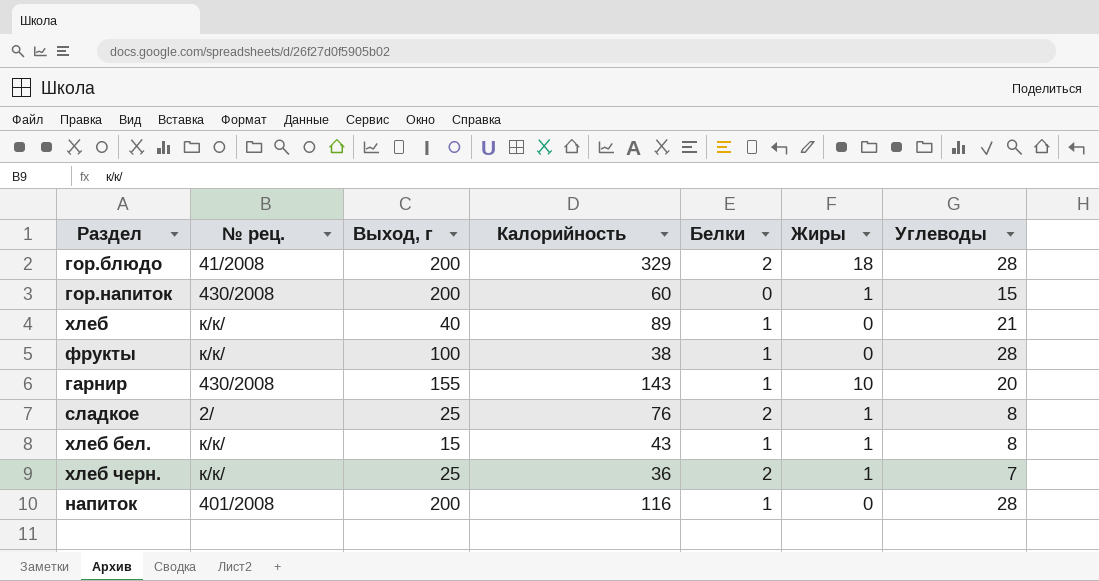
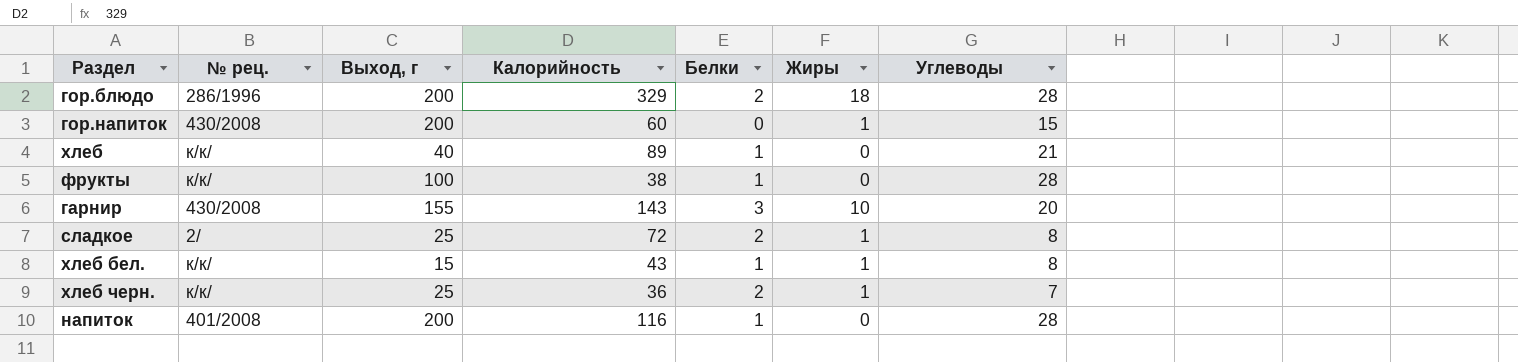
гор.блюдо | № рец.: 41/2008 -> 286/1996
гарнир | Белки: 1 -> 3
сладкое | Калорийность: 76 -> 72

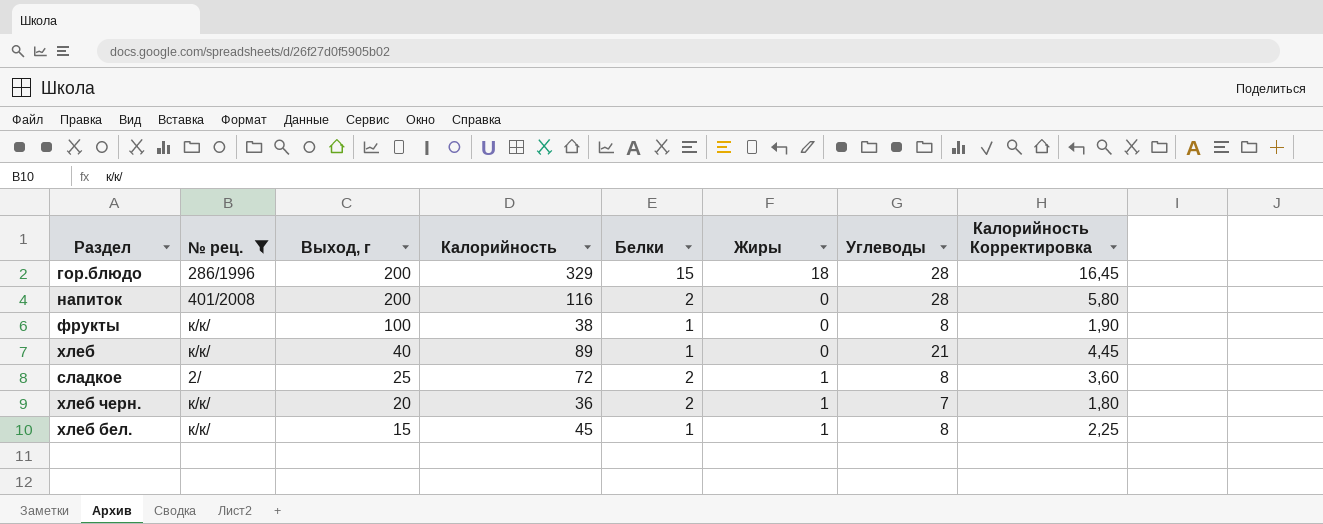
filter: none -> № рец. != 430/2008
row order: none -> Выход, г descending
column Калорийность Корректировка | formula: none -> [Калорийность] * 0,05
гор.блюдо | Белки: 2 -> 15
напиток | Белки: 1 -> 2
фрукты | Углеводы: 28 -> 8
хлеб черн. | Выход, г: 25 -> 20
хлеб бел. | Калорийность: 43 -> 45

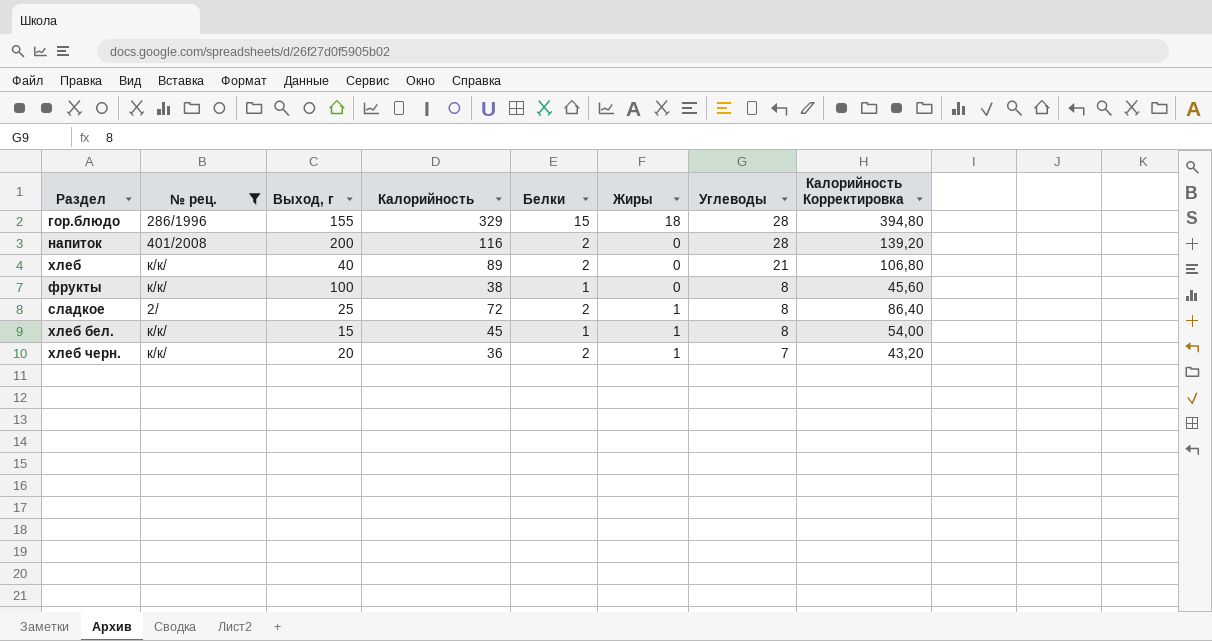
row order: Выход, г descending -> Углеводы descending
column Калорийность Корректировка | formula: [Калорийность] * 0,05 -> [Калорийность] * 1,2
гор.блюдо | Выход, г: 200 -> 155
хлеб | Белки: 1 -> 2

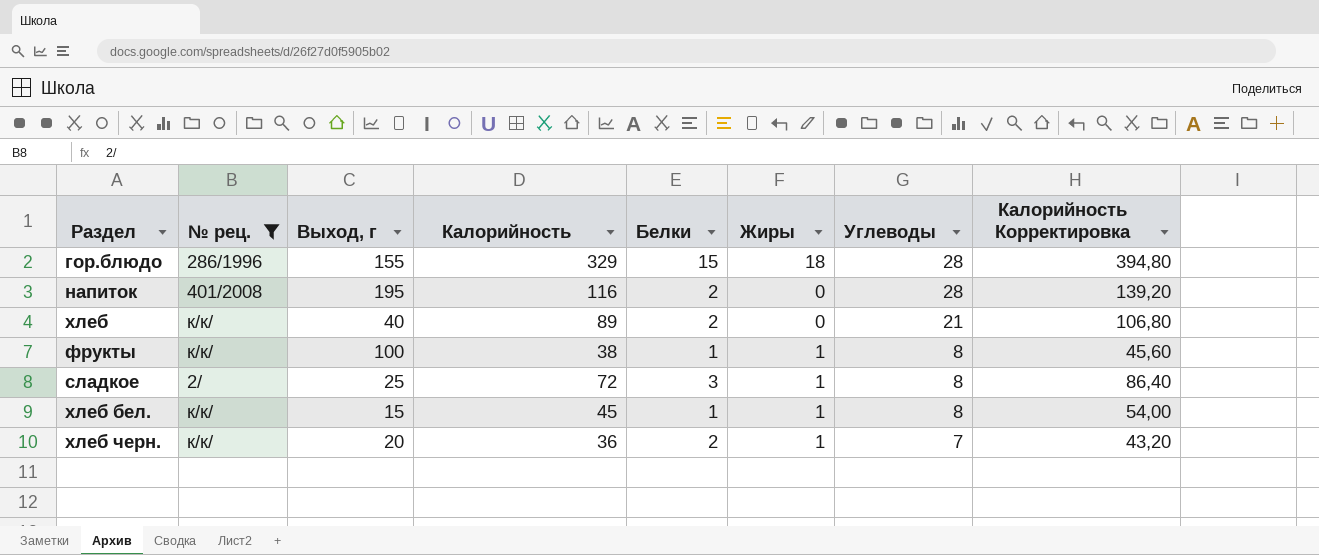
напиток | Выход, г: 200 -> 195
фрукты | Жиры: 0 -> 1
сладкое | Белки: 2 -> 3

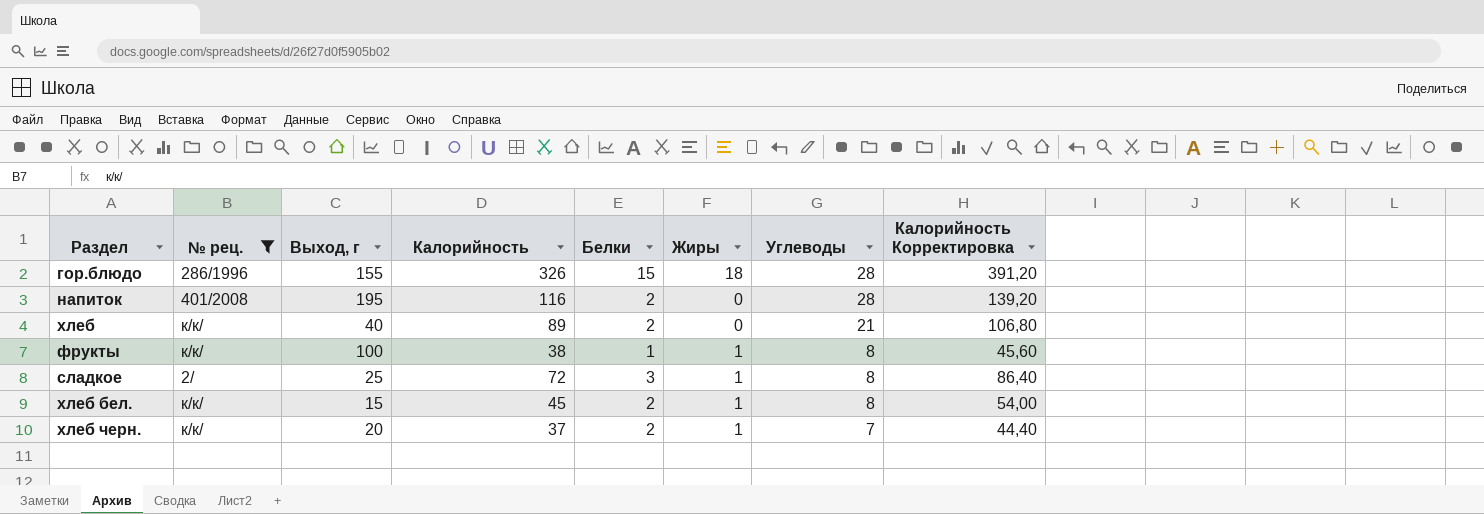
гор.блюдо | Калорийность: 329 -> 326
гор.блюдо | Калорийность Корректировка: 394,80 -> 391,20
хлеб бел. | Белки: 1 -> 2
хлеб черн. | Калорийность: 36 -> 37
хлеб черн. | Калорийность Корректировка: 43,20 -> 44,40

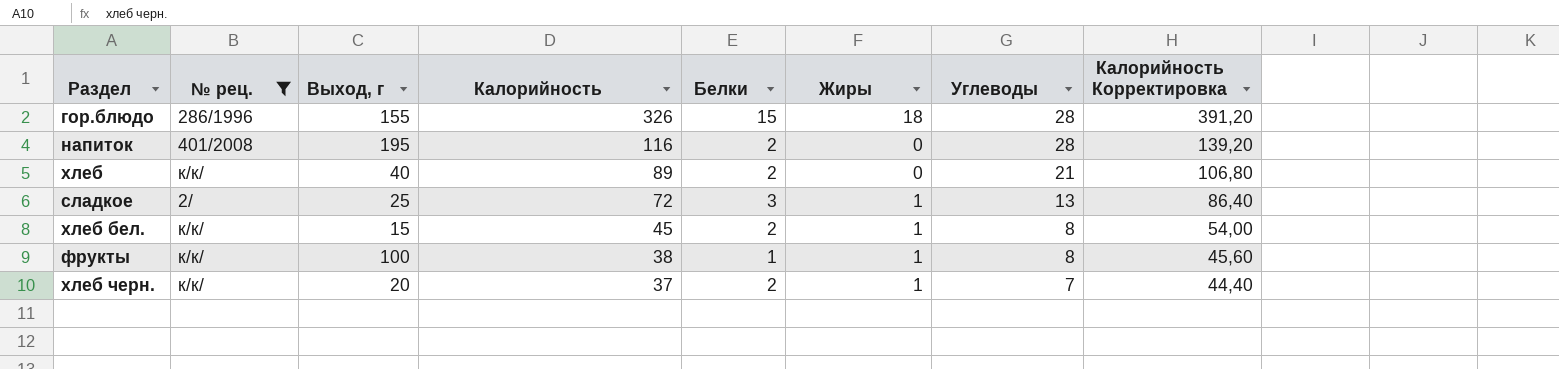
row order: Углеводы descending -> Калорийность descending
сладкое | Углеводы: 8 -> 13

